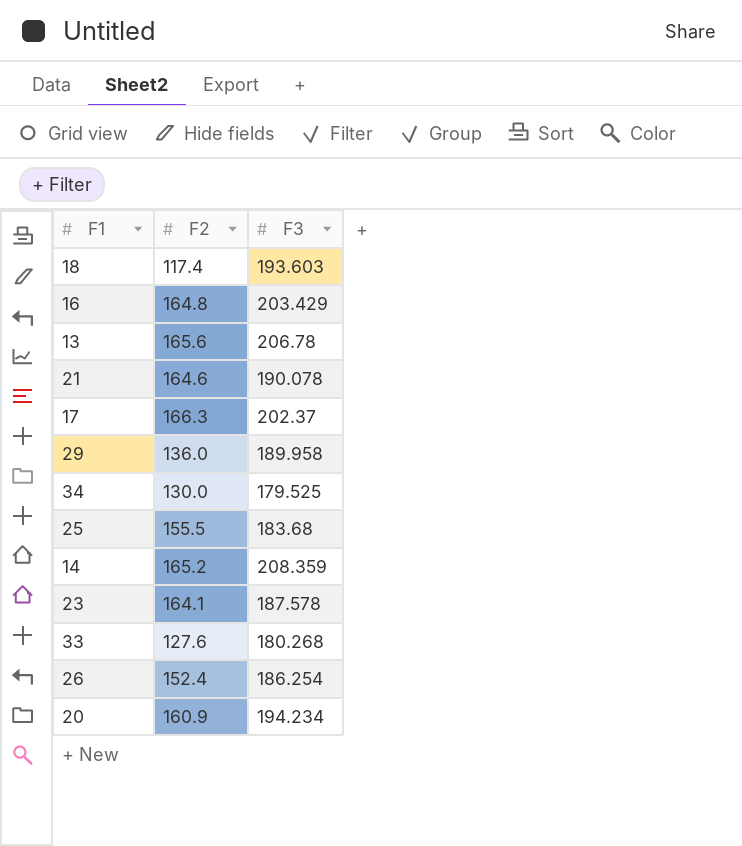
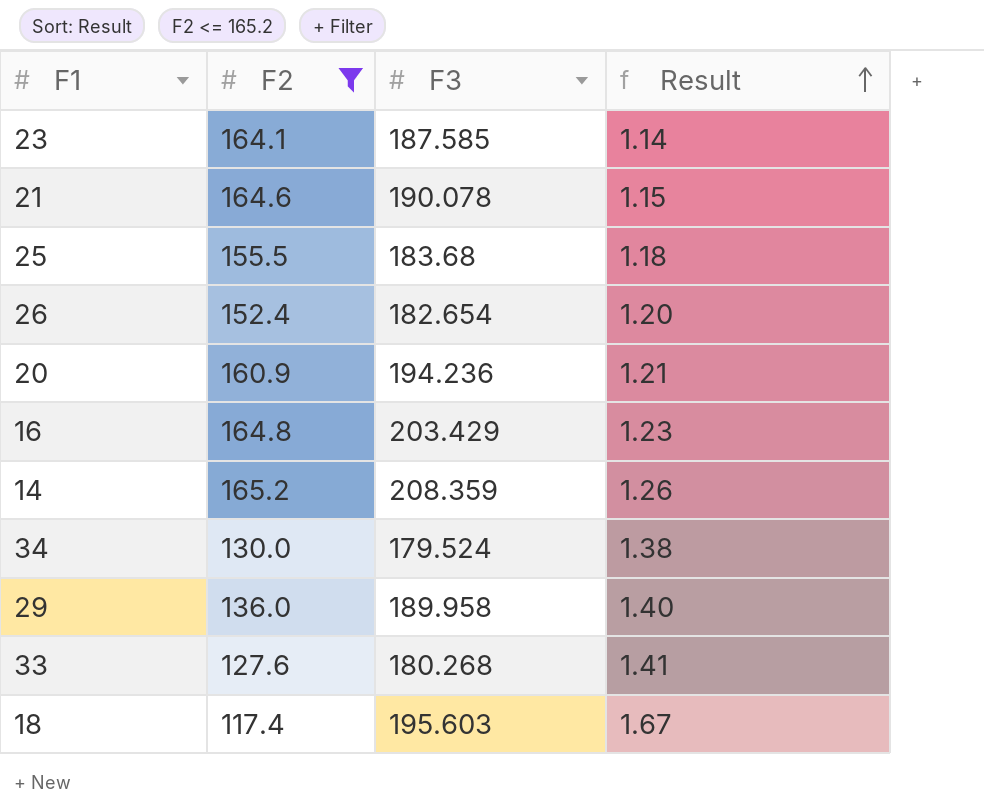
filter: none -> F2 <= 165.2
row order: none -> Result ascending
column Result | formula: none -> [F3] / [F2]
23 | F3: 187.578 -> 187.585
26 | F3: 186.254 -> 182.654
20 | F3: 194.234 -> 194.236
34 | F3: 179.525 -> 179.524
18 | F3: 193.603 -> 195.603

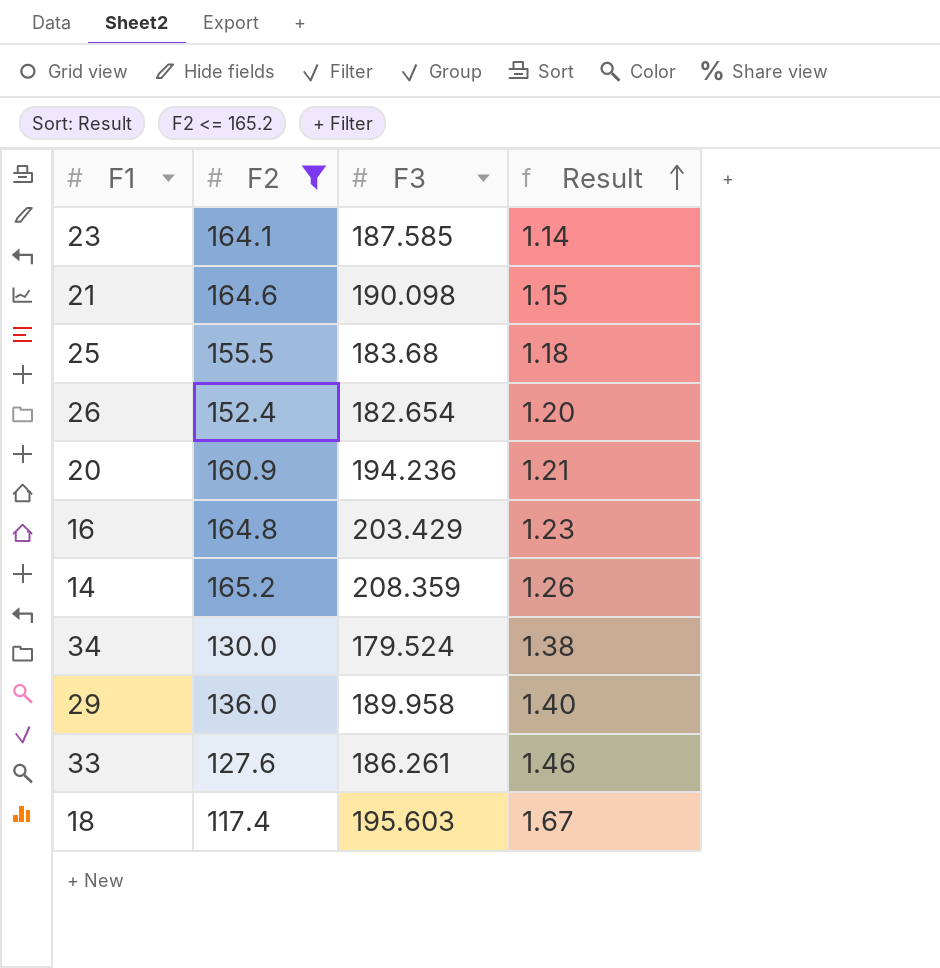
21 | F3: 190.078 -> 190.098
33 | F3: 180.268 -> 186.261
33 | Result: 1.41 -> 1.46

